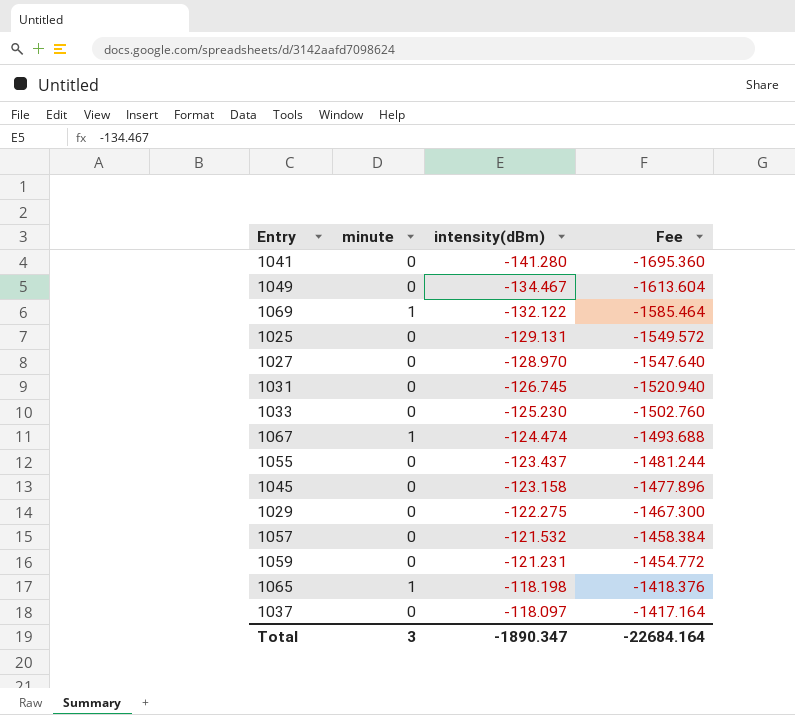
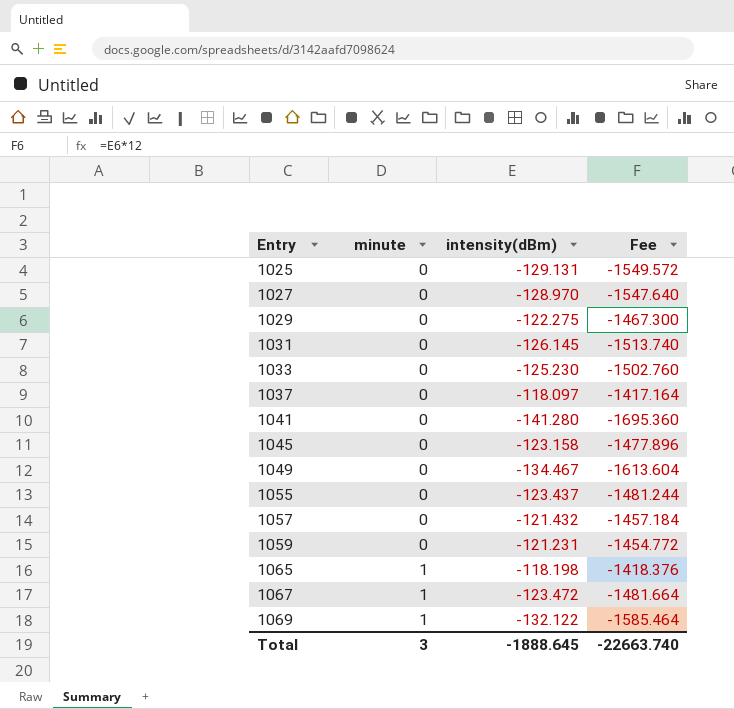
row order: intensity(dBm) ascending -> Entry ascending
1031 | intensity(dBm): -126.745 -> -126.145
1031 | Fee: -1520.940 -> -1513.740
1057 | intensity(dBm): -121.532 -> -121.432
1057 | Fee: -1458.384 -> -1457.184
1067 | intensity(dBm): -124.474 -> -123.472
1067 | Fee: -1493.688 -> -1481.664
Total | intensity(dBm): -1890.347 -> -1888.645
Total | Fee: -22684.164 -> -22663.740

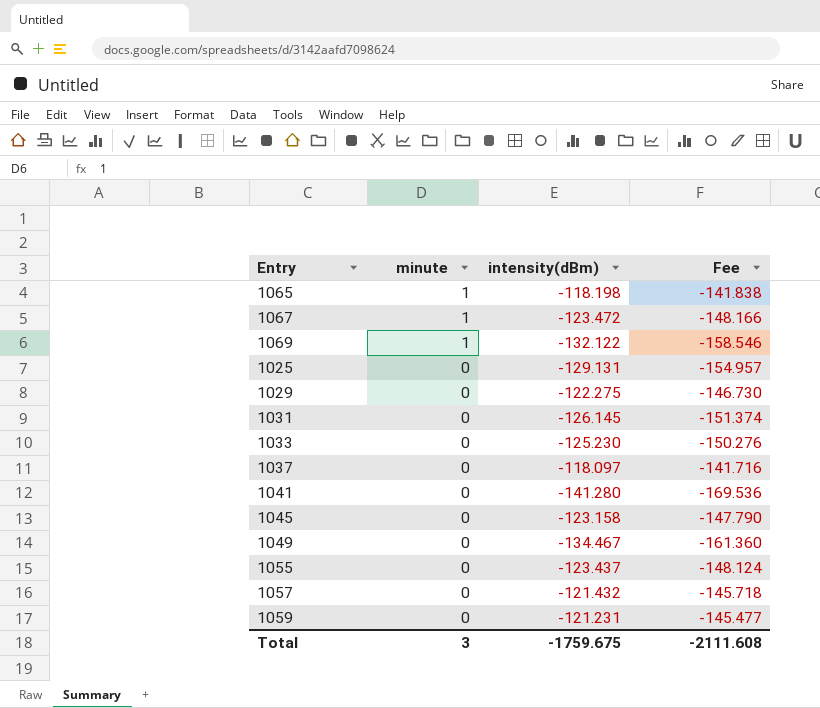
row order: Entry ascending -> minute descending
column Fee | formula: [intensity(dBm)] * 12 -> [intensity(dBm)] * 1.2
row 1027: 0 | -128.970 | -1547.640 -> none
Total | intensity(dBm): -1888.645 -> -1759.675
Total | Fee: -22663.740 -> -2111.608

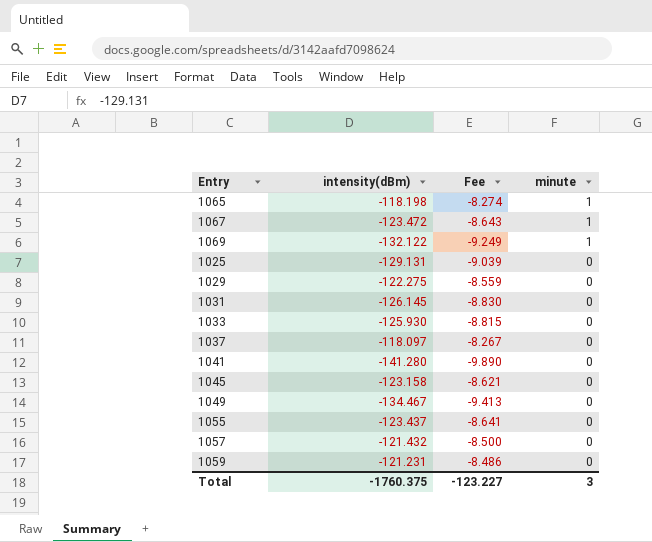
column Fee | formula: [intensity(dBm)] * 1.2 -> [intensity(dBm)] * 0.07
column minute | position: 2 -> 4
1033 | intensity(dBm): -125.230 -> -125.930
Total | intensity(dBm): -1759.675 -> -1760.375
Total | Fee: -2111.608 -> -123.227

